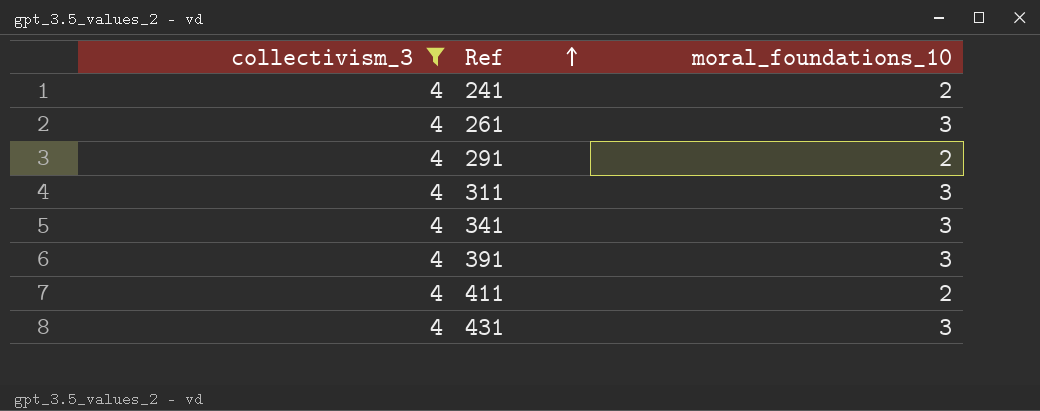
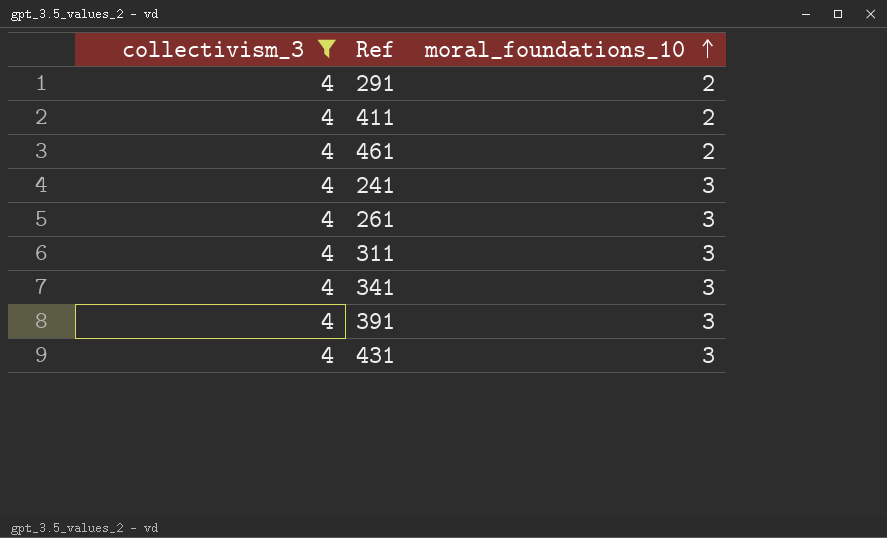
row order: Ref ascending -> moral_foundations_10 ascending
row 461: none -> 4 | 2
241 | moral_foundations_10: 2 -> 3

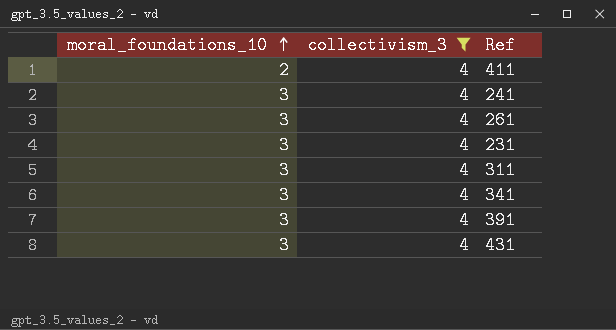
column moral_foundations_10 | position: 3 -> 1
row 291: 4 | 2 -> none
row 461: 4 | 2 -> none
row 231: none -> 3 | 4

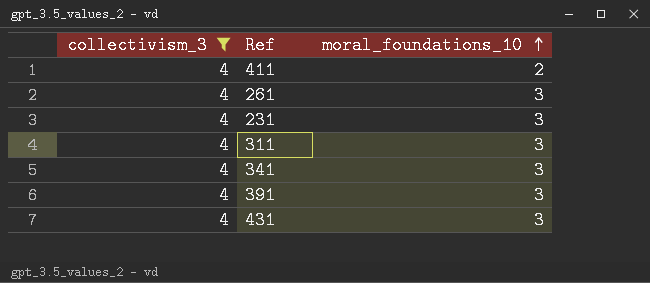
column moral_foundations_10 | position: 1 -> 3
row 241: 3 | 4 -> none

